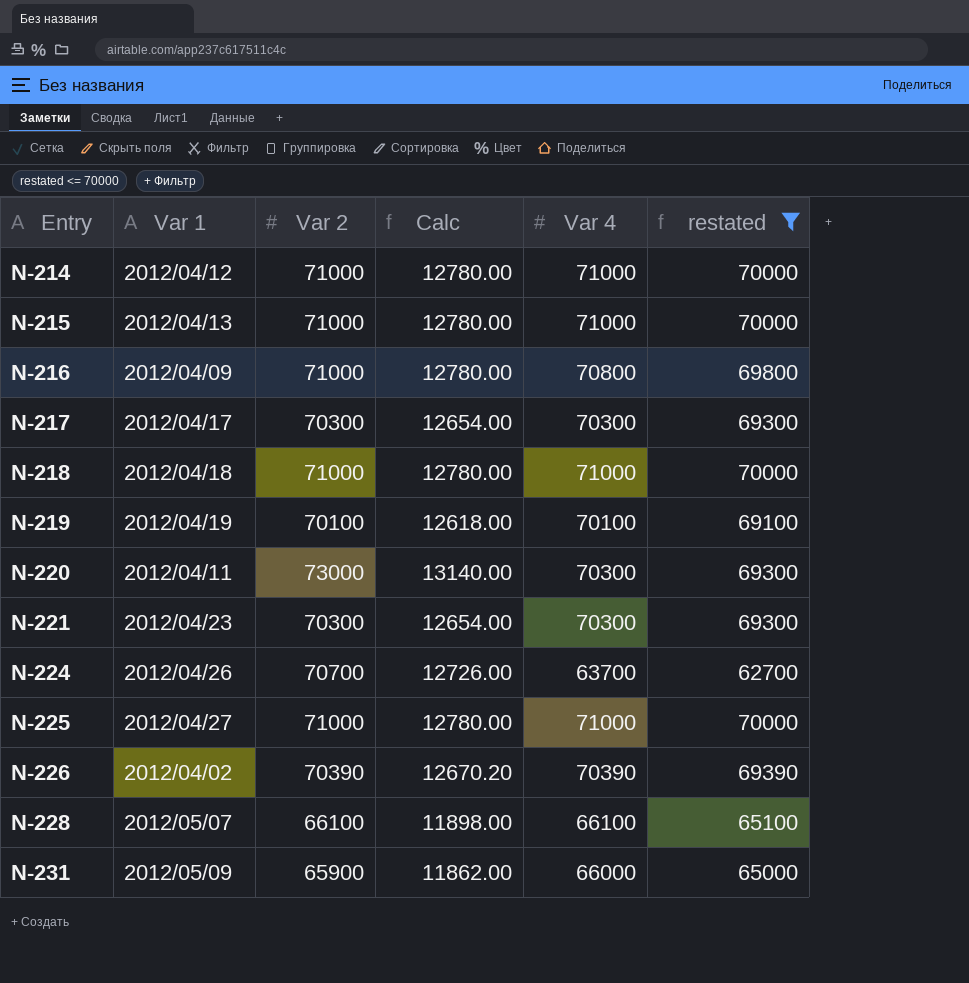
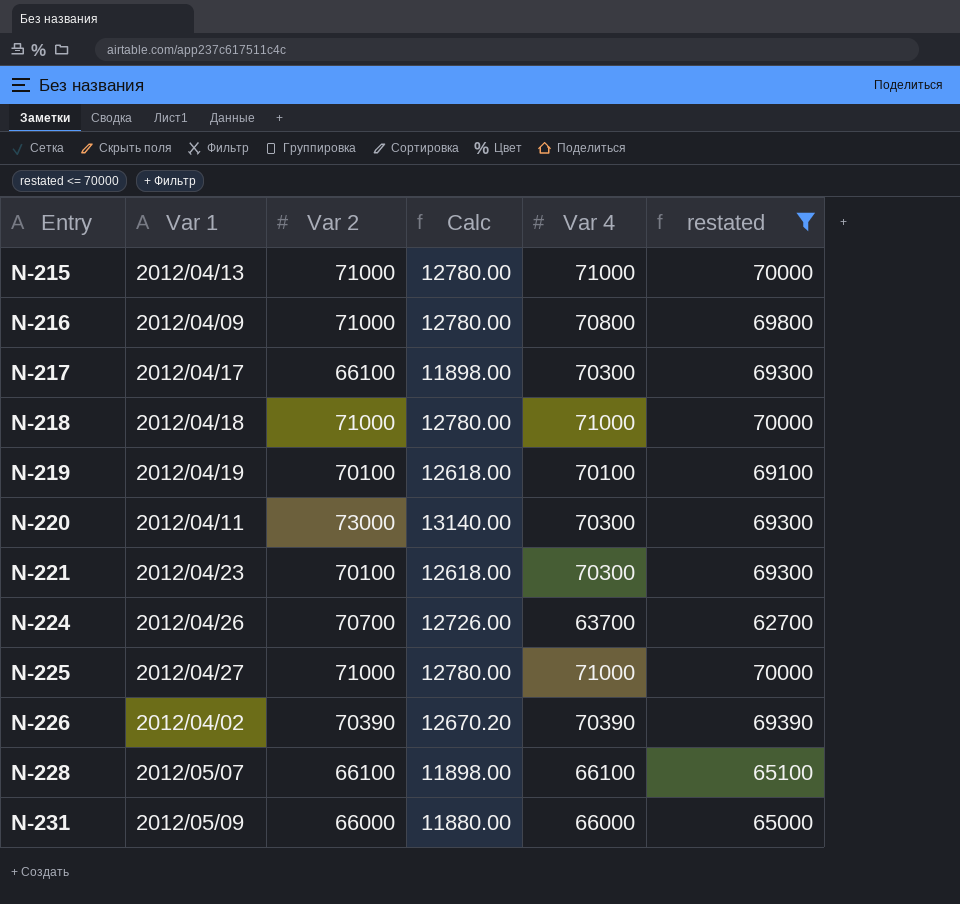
row N-214: 2012/04/12 | 71000 | 12780.00 | 71000 | 70000 -> none
N-217 | Var 2: 70300 -> 66100
N-217 | Calc: 12654.00 -> 11898.00
N-221 | Var 2: 70300 -> 70100
N-221 | Calc: 12654.00 -> 12618.00
N-231 | Var 2: 65900 -> 66000
N-231 | Calc: 11862.00 -> 11880.00

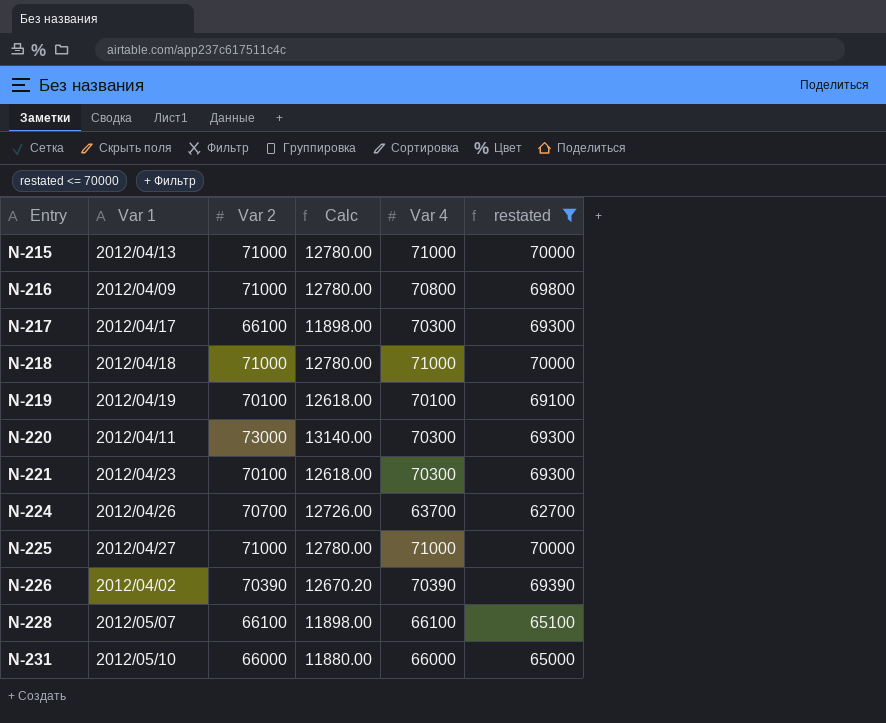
N-231 | Var 1: 2012/05/09 -> 2012/05/10

